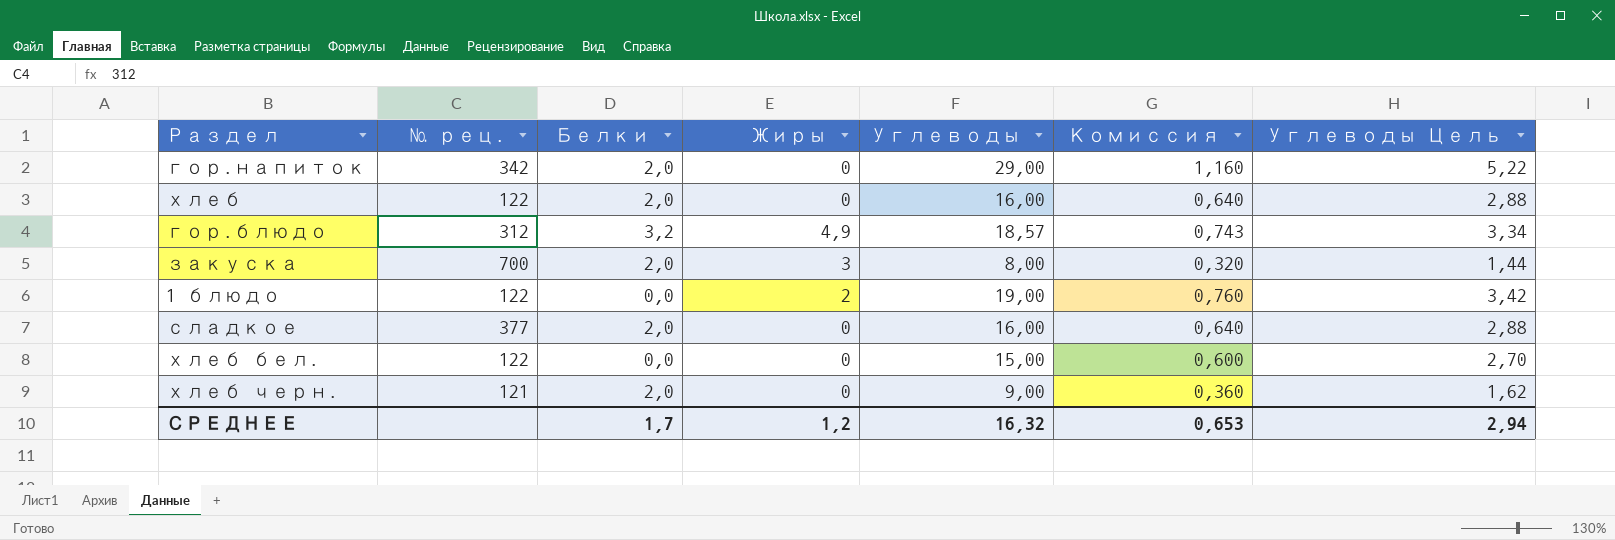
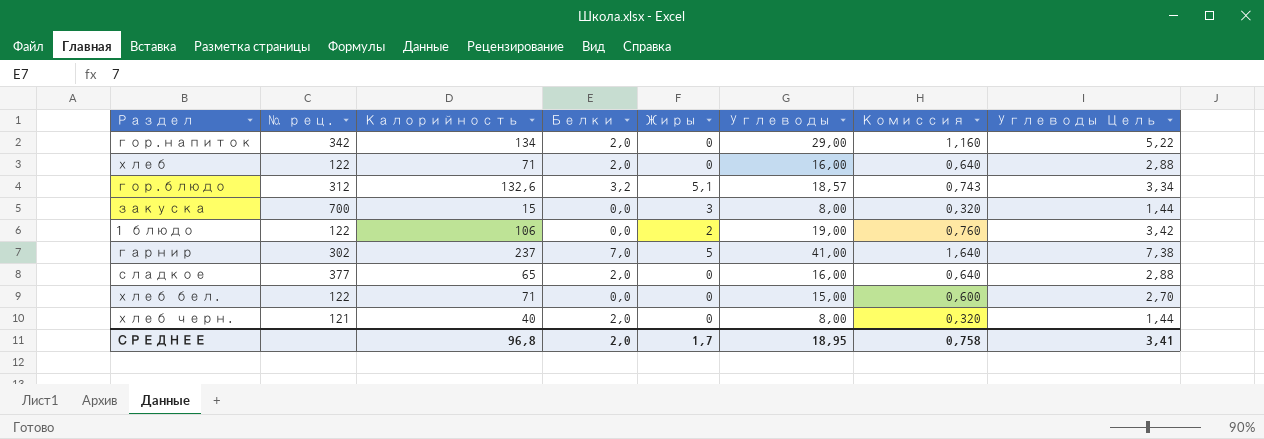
column Калорийность | position: none -> 3
гор.блюдо | Жиры: 4,9 -> 5,1
закуска | Белки: 2,0 -> 0,0
row гарнир: none -> 302 | 237 | 7,0 | 5 | 41,00 | 1,640 | 7,38
хлеб черн. | Углеводы: 9,00 -> 8,00
хлеб черн. | Комиссия: 0,360 -> 0,320
хлеб черн. | Углеводы Цель: 1,62 -> 1,44
СРЕДНЕЕ | Белки: 1,7 -> 2,0
СРЕДНЕЕ | Жиры: 1,2 -> 1,7
СРЕДНЕЕ | Углеводы: 16,32 -> 18,95
СРЕДНЕЕ | Комиссия: 0,653 -> 0,758
СРЕДНЕЕ | Углеводы Цель: 2,94 -> 3,41

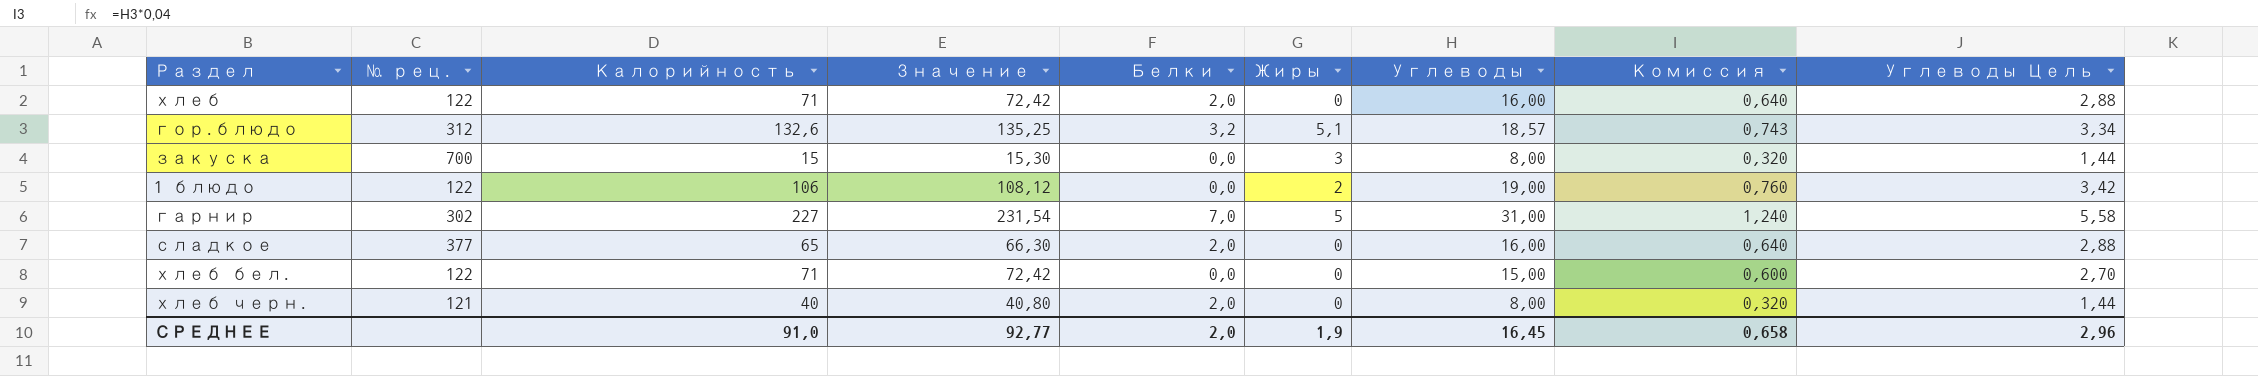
column Значение | formula: none -> [Калорийность] * 1,02
row гор.напиток: 342 | 134 | 2,0 | 0 | 29,00 | 1,160 | 5,22 -> none
гарнир | Калорийность: 237 -> 227
гарнир | Углеводы: 41,00 -> 31,00
гарнир | Комиссия: 1,640 -> 1,240
гарнир | Углеводы Цель: 7,38 -> 5,58
СРЕДНЕЕ | Калорийность: 96,8 -> 91,0
СРЕДНЕЕ | Жиры: 1,7 -> 1,9
СРЕДНЕЕ | Углеводы: 18,95 -> 16,45
СРЕДНЕЕ | Комиссия: 0,758 -> 0,658
СРЕДНЕЕ | Углеводы Цель: 3,41 -> 2,96

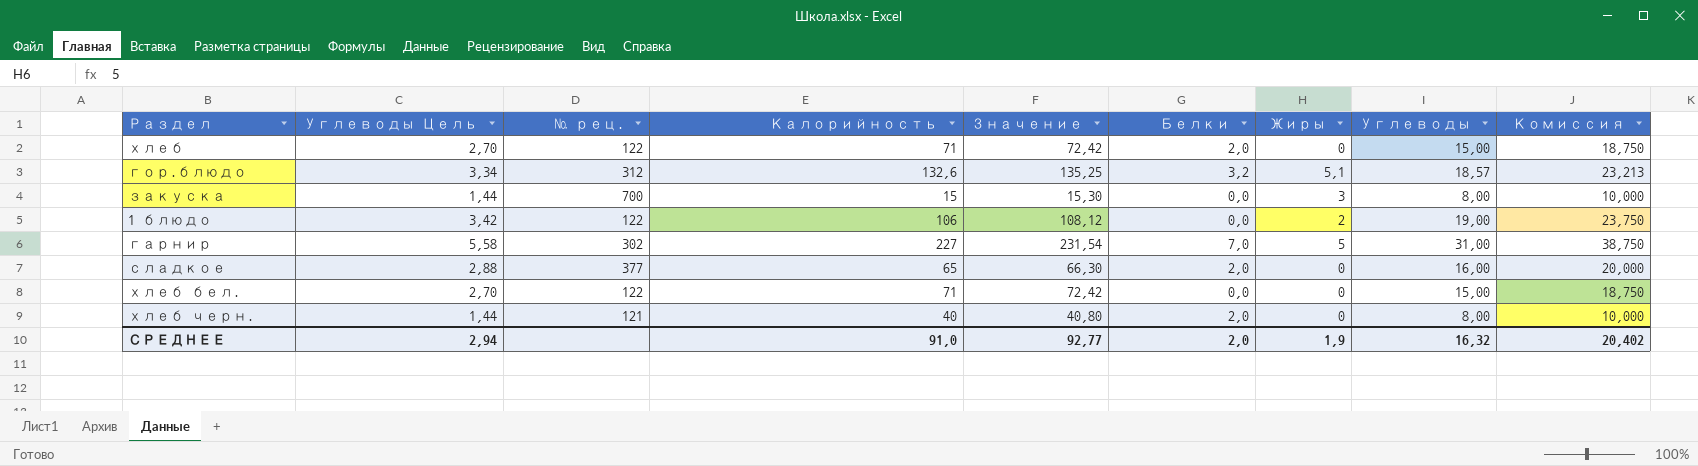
column Углеводы Цель | position: 9 -> 2
column Комиссия | formula: [Углеводы] * 0,04 -> [Углеводы] * 1,25
хлеб | Углеводы Цель: 2,88 -> 2,70
хлеб | Углеводы: 16,00 -> 15,00
СРЕДНЕЕ | Углеводы Цель: 2,96 -> 2,94
СРЕДНЕЕ | Углеводы: 16,45 -> 16,32
СРЕДНЕЕ | Комиссия: 0,658 -> 20,402

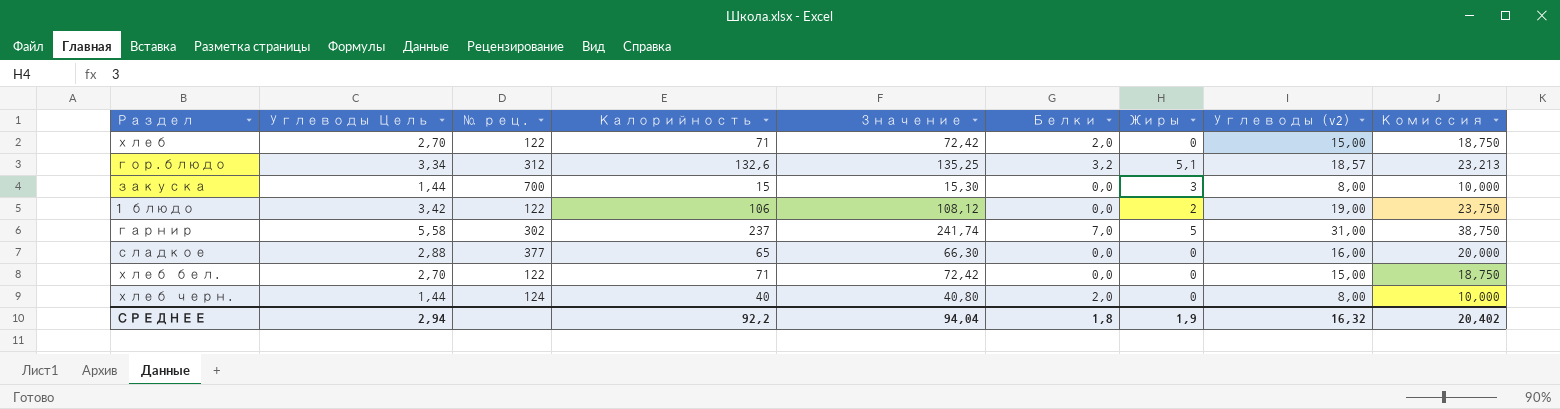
column name: Углеводы -> Углеводы (v2)
гарнир | Калорийность: 227 -> 237
гарнир | Значение: 231,54 -> 241,74
сладкое | Белки: 2,0 -> 0,0
хлеб черн. | № рец.: 121 -> 124
СРЕДНЕЕ | Калорийность: 91,0 -> 92,2
СРЕДНЕЕ | Значение: 92,77 -> 94,04
СРЕДНЕЕ | Белки: 2,0 -> 1,8

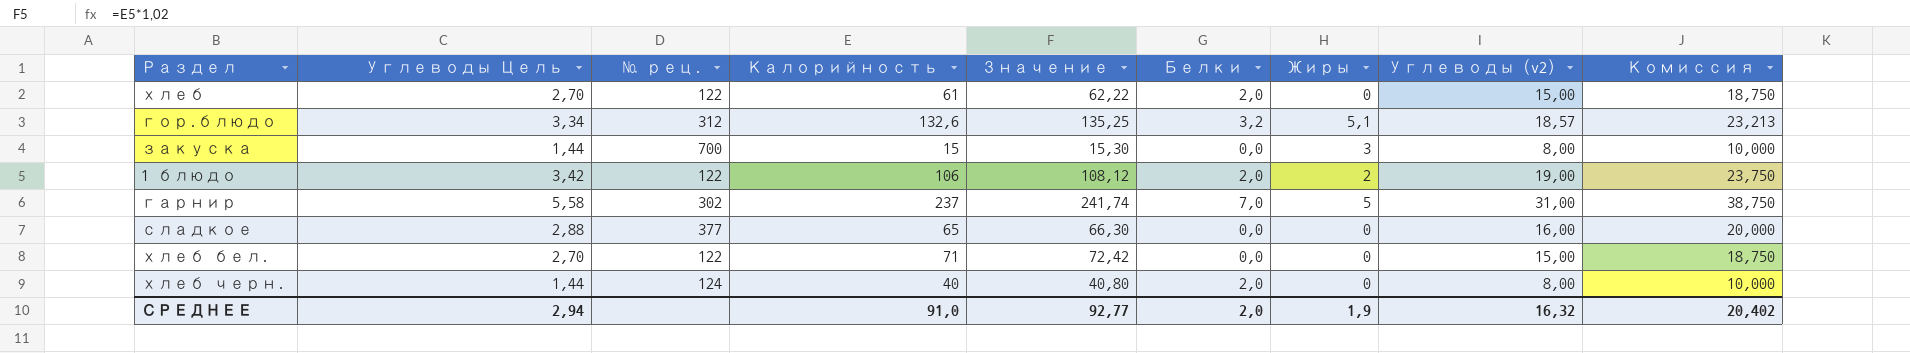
хлеб | Калорийность: 71 -> 61
хлеб | Значение: 72,42 -> 62,22
1 блюдо | Белки: 0,0 -> 2,0
СРЕДНЕЕ | Калорийность: 92,2 -> 91,0
СРЕДНЕЕ | Значение: 94,04 -> 92,77
СРЕДНЕЕ | Белки: 1,8 -> 2,0

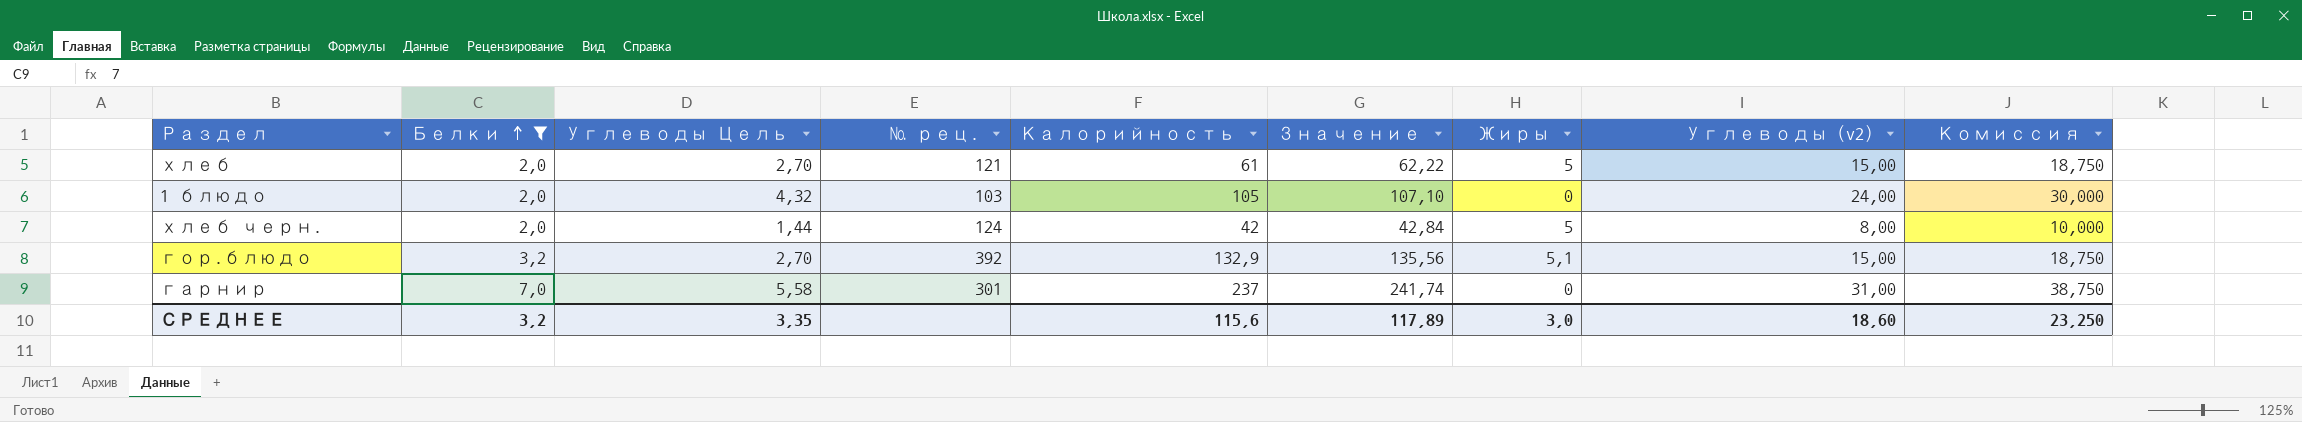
filter: none -> Белки != 0,0
row order: none -> Белки ascending
column Белки | position: 6 -> 2
хлеб | № рец.: 122 -> 121
хлеб | Жиры: 0 -> 5
1 блюдо | Углеводы Цель: 3,42 -> 4,32
1 блюдо | № рец.: 122 -> 103
1 блюдо | Калорийность: 106 -> 105
1 блюдо | Значение: 108,12 -> 107,10
1 блюдо | Жиры: 2 -> 0
1 блюдо | Углеводы (v2): 19,00 -> 24,00
1 блюдо | Комиссия: 23,750 -> 30,000
хлеб черн. | Калорийность: 40 -> 42
хлеб черн. | Значение: 40,80 -> 42,84
хлеб черн. | Жиры: 0 -> 5
гор.блюдо | Углеводы Цель: 3,34 -> 2,70
гор.блюдо | № рец.: 312 -> 392
гор.блюдо | Калорийность: 132,6 -> 132,9
гор.блюдо | Значение: 135,25 -> 135,56
гор.блюдо | Углеводы (v2): 18,57 -> 15,00
гор.блюдо | Комиссия: 23,213 -> 18,750
гарнир | № рец.: 302 -> 301
гарнир | Жиры: 5 -> 0
СРЕДНЕЕ | Белки: 2,0 -> 3,2
СРЕДНЕЕ | Углеводы Цель: 2,94 -> 3,35
СРЕДНЕЕ | Калорийность: 91,0 -> 115,6
СРЕДНЕЕ | Значение: 92,77 -> 117,89
СРЕДНЕЕ | Жиры: 1,9 -> 3,0
СРЕДНЕЕ | Углеводы (v2): 16,32 -> 18,60
СРЕДНЕЕ | Комиссия: 20,402 -> 23,250

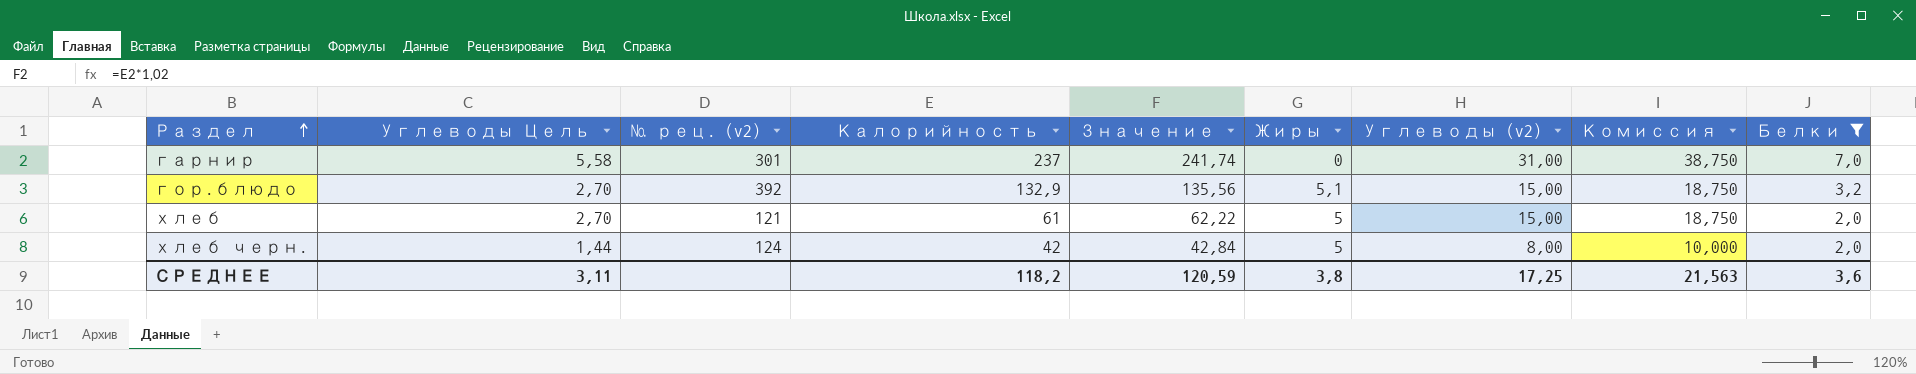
row order: Белки ascending -> Раздел ascending
column name: № рец. -> № рец. (v2)
column Белки | position: 2 -> 9
row 1 блюдо: 2,0 | 4,32 | 103 | 105 | 107,10 | 0 | 24,00 | 30,000 -> none
СРЕДНЕЕ | Углеводы Цель: 3,35 -> 3,11
СРЕДНЕЕ | Калорийность: 115,6 -> 118,2
СРЕДНЕЕ | Значение: 117,89 -> 120,59
СРЕДНЕЕ | Жиры: 3,0 -> 3,8
СРЕДНЕЕ | Углеводы (v2): 18,60 -> 17,25
СРЕДНЕЕ | Комиссия: 23,250 -> 21,563
СРЕДНЕЕ | Белки: 3,2 -> 3,6

